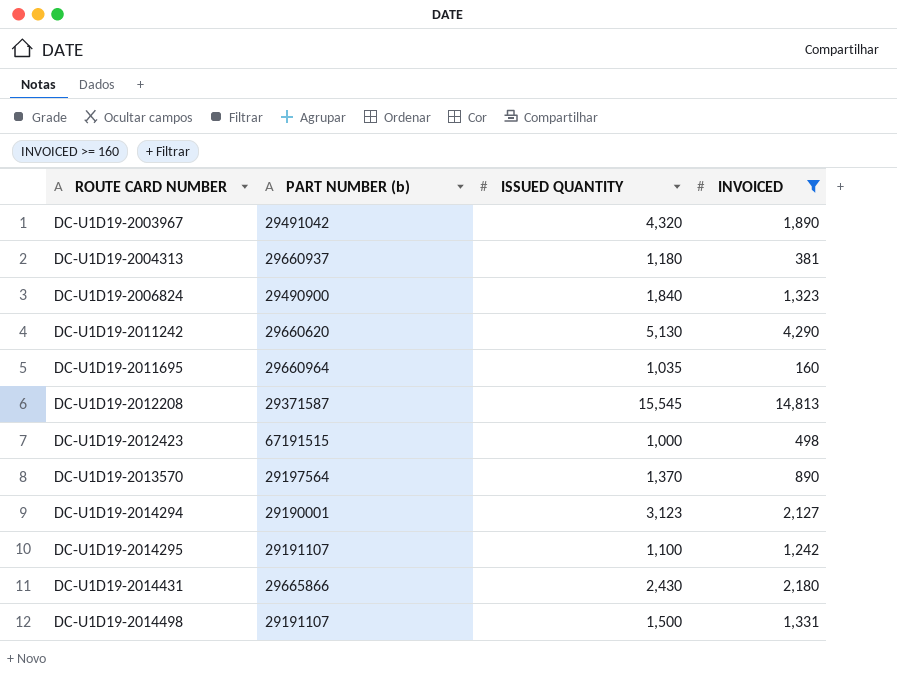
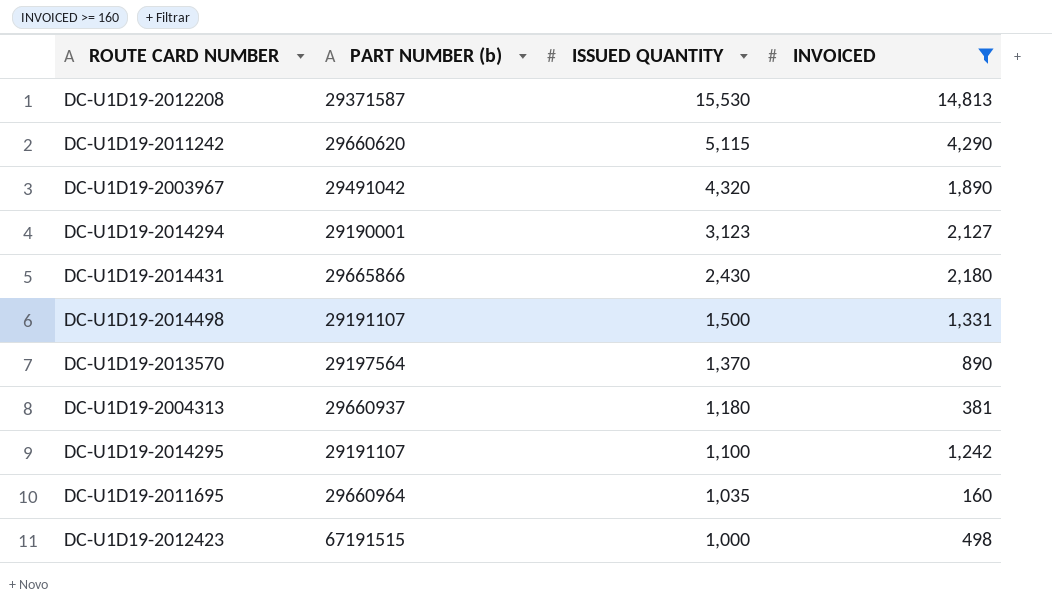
row order: ROUTE CARD NUMBER ascending -> ISSUED QUANTITY descending
row DC-U1D19-2006824: 29490900 | 1,840 | 1,323 -> none
DC-U1D19-2012208 | ISSUED QUANTITY: 15,545 -> 15,530
DC-U1D19-2011242 | ISSUED QUANTITY: 5,130 -> 5,115

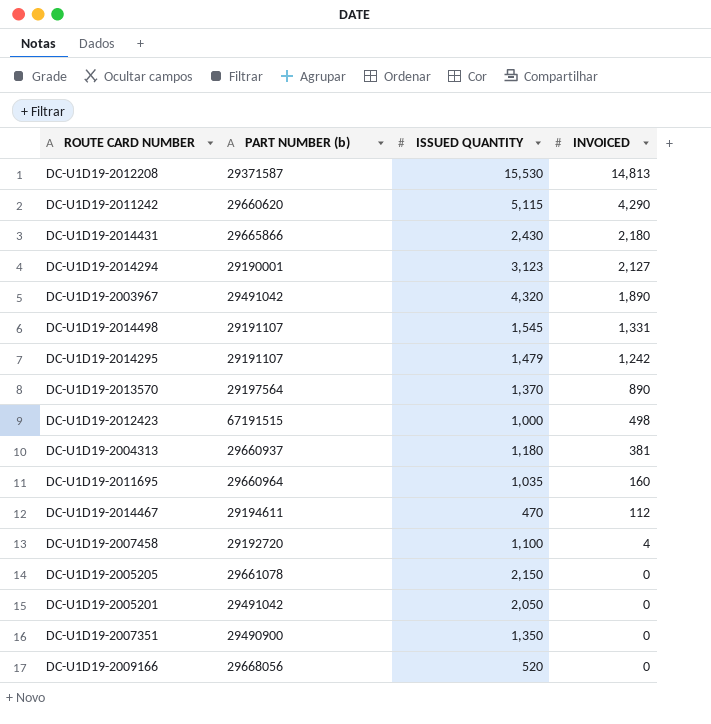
filter: INVOICED >= 160 -> none
row order: ISSUED QUANTITY descending -> INVOICED descending
DC-U1D19-2014498 | ISSUED QUANTITY: 1,500 -> 1,545
DC-U1D19-2014295 | ISSUED QUANTITY: 1,100 -> 1,479

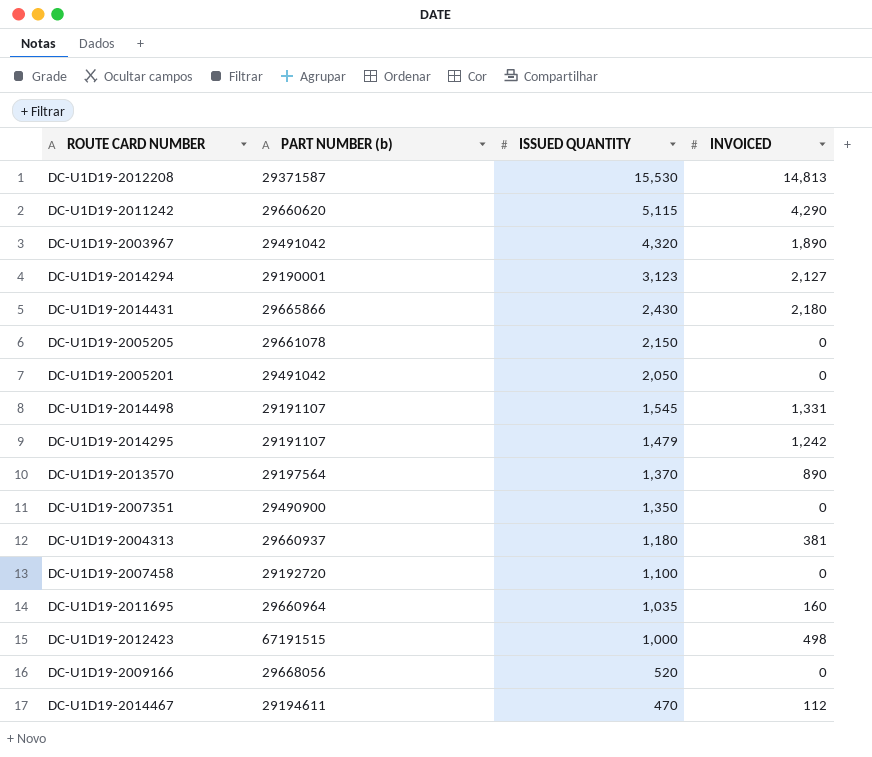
row order: INVOICED descending -> ISSUED QUANTITY descending
DC-U1D19-2007458 | INVOICED: 4 -> 0

